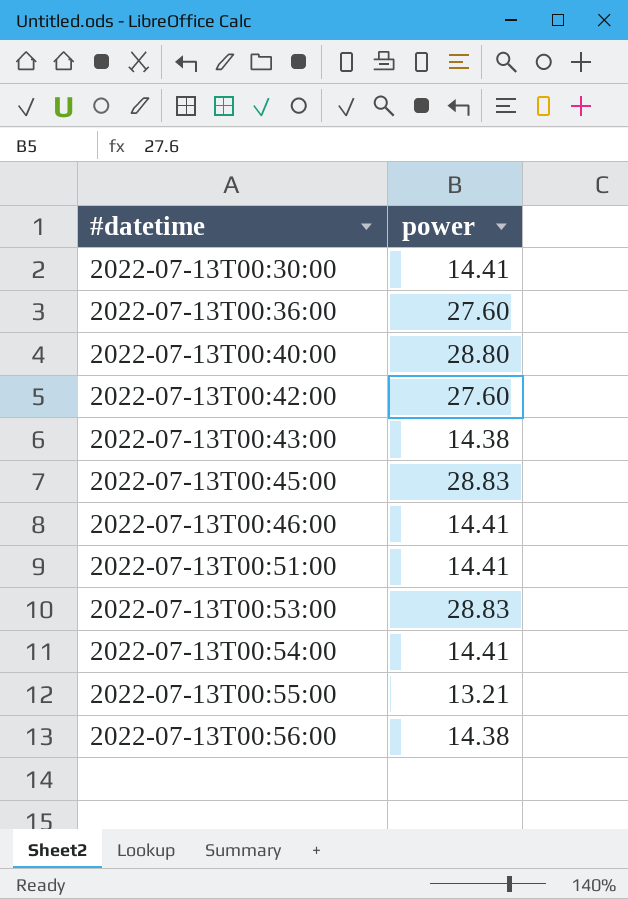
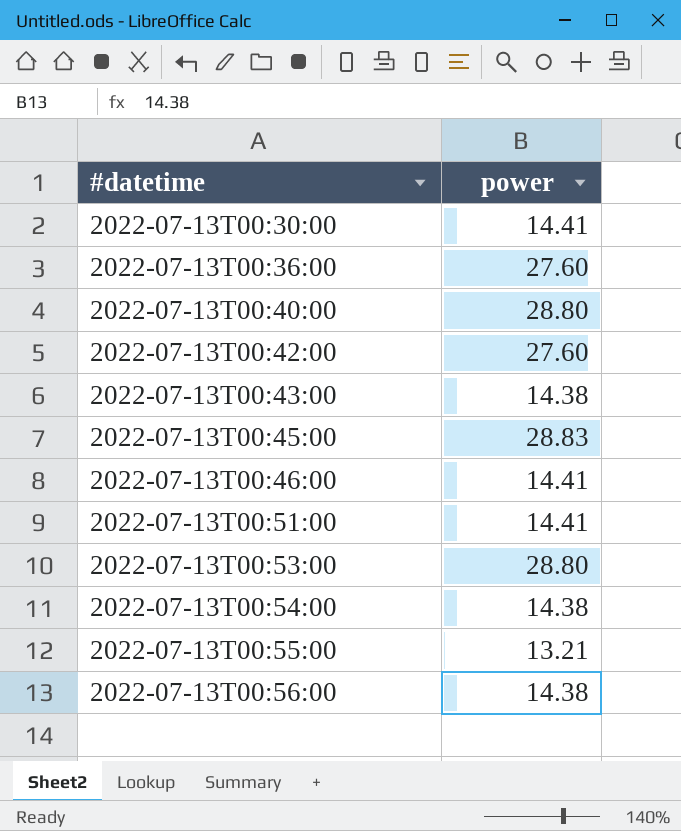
2022-07-13T00:53:00 | power: 28.83 -> 28.80
2022-07-13T00:54:00 | power: 14.41 -> 14.38

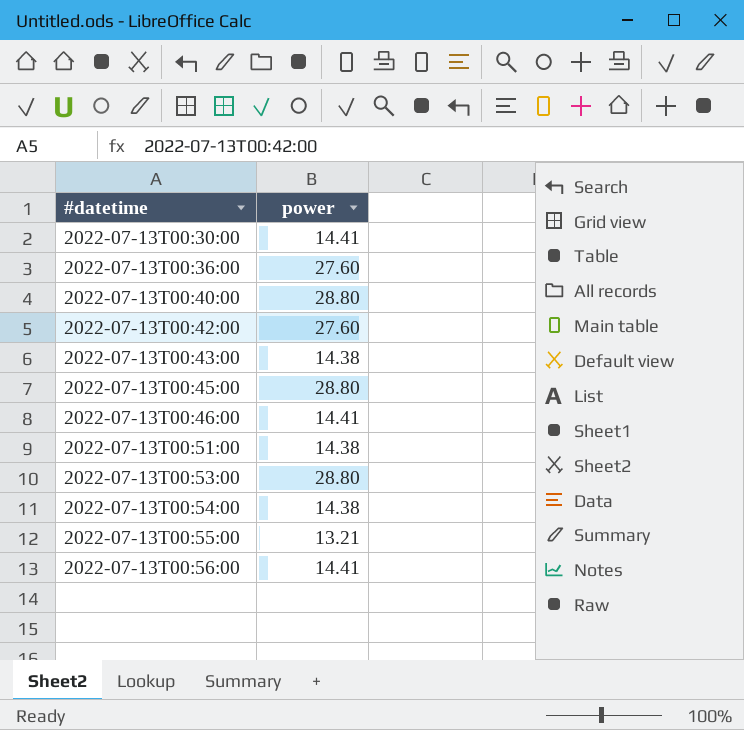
2022-07-13T00:45:00 | power: 28.83 -> 28.80
2022-07-13T00:51:00 | power: 14.41 -> 14.38
2022-07-13T00:56:00 | power: 14.38 -> 14.41

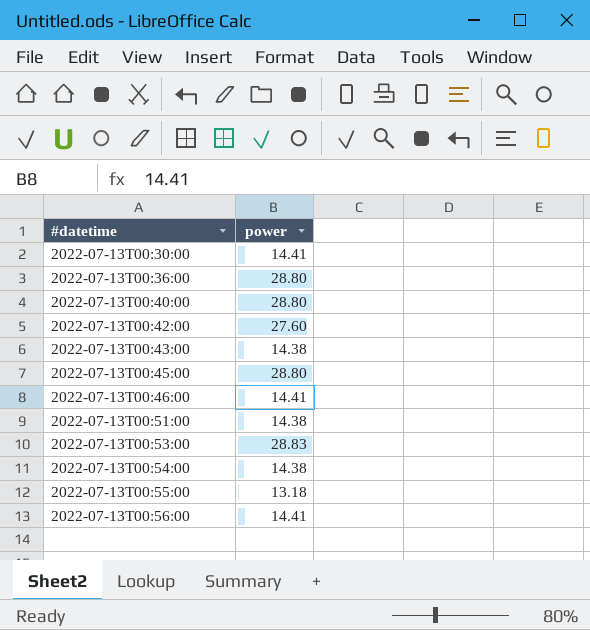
2022-07-13T00:36:00 | power: 27.60 -> 28.80
2022-07-13T00:53:00 | power: 28.80 -> 28.83
2022-07-13T00:55:00 | power: 13.21 -> 13.18

